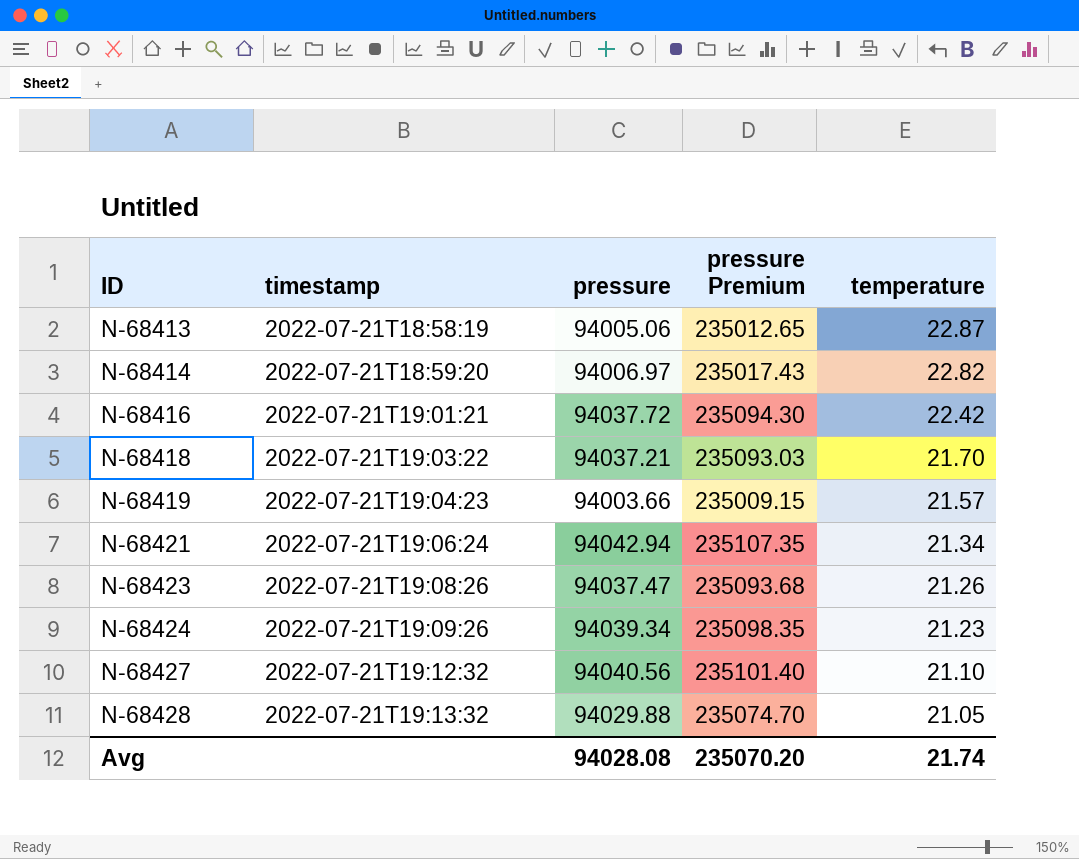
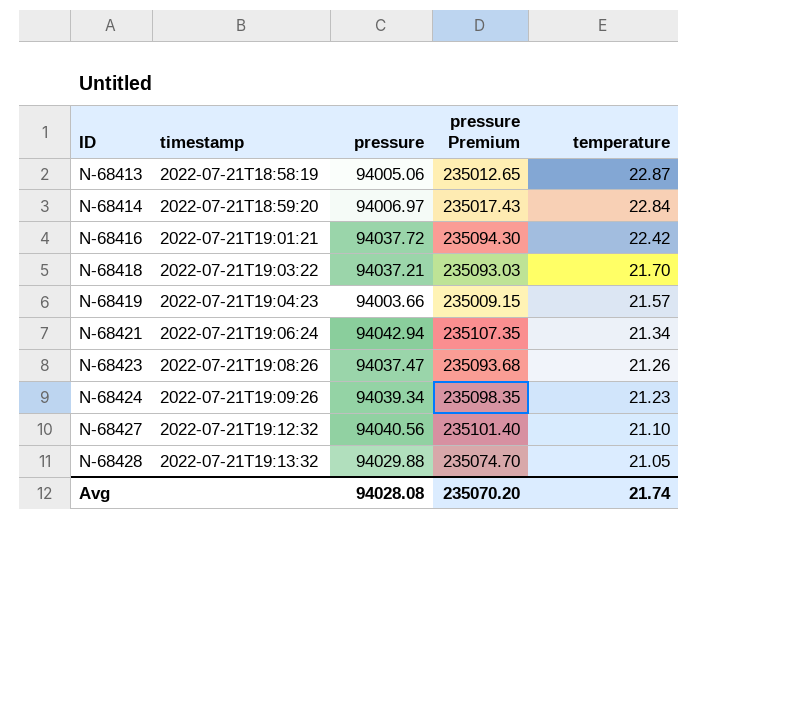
N-68414 | temperature: 22.82 -> 22.84

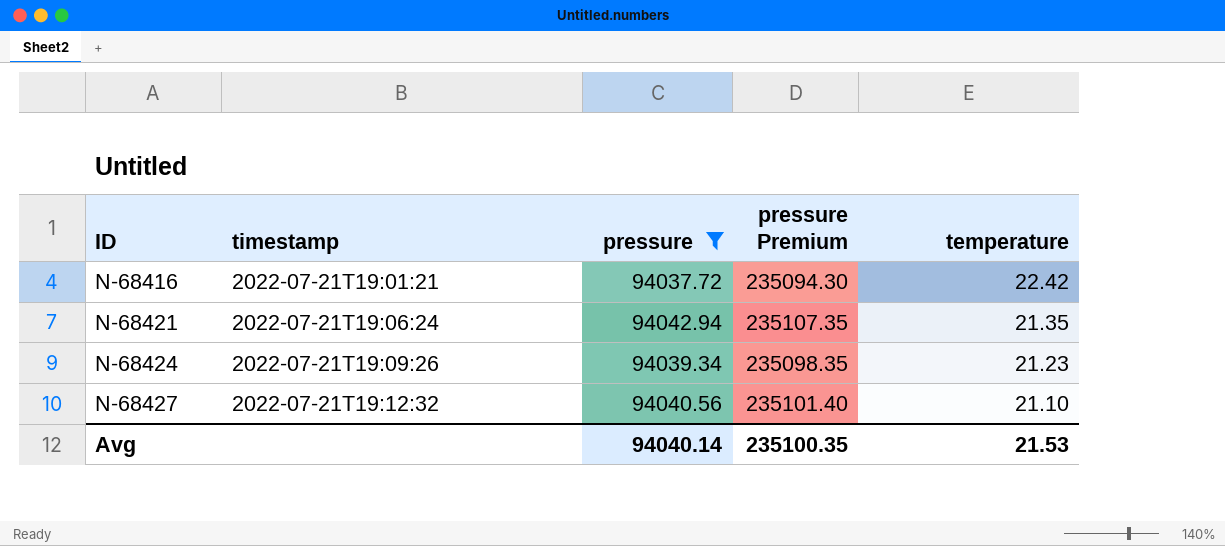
filter: none -> pressure >= 94037.72
N-68421 | temperature: 21.34 -> 21.35
Avg | pressure: 94028.08 -> 94040.14
Avg | pressure Premium: 235070.20 -> 235100.35
Avg | temperature: 21.74 -> 21.53

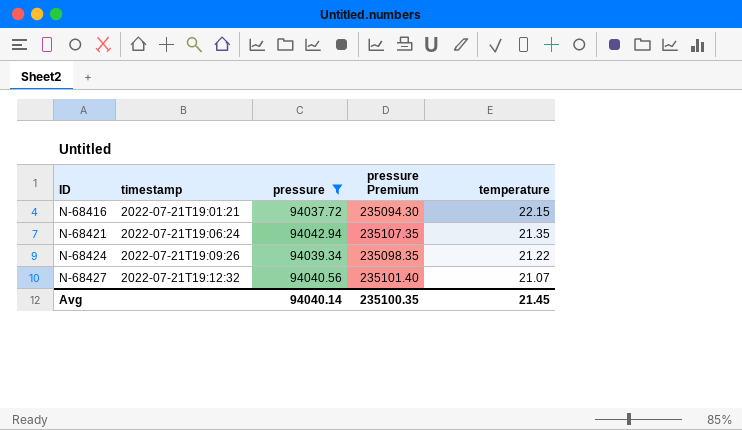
N-68416 | temperature: 22.42 -> 22.15
N-68424 | temperature: 21.23 -> 21.22
N-68427 | temperature: 21.10 -> 21.07
Avg | temperature: 21.53 -> 21.45

